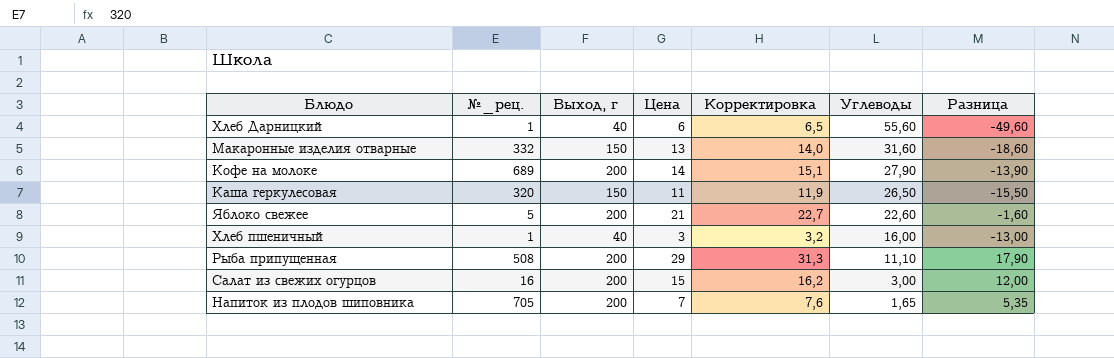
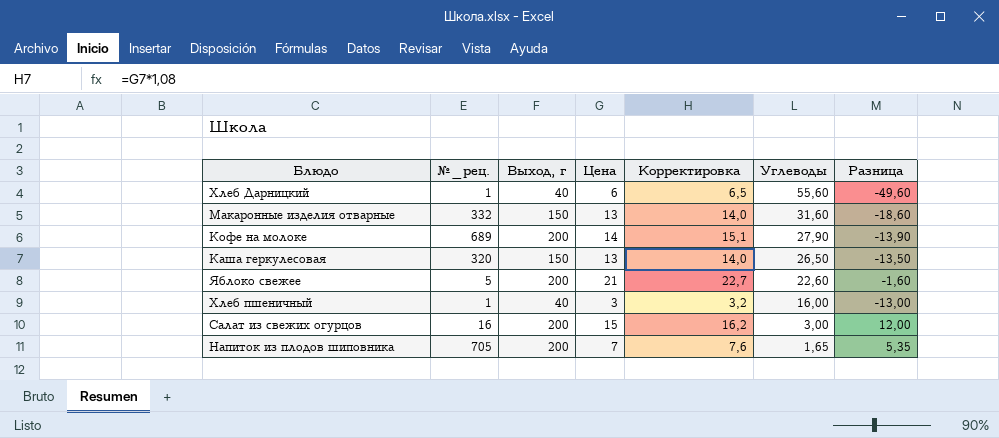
row Рыба припущенная: 508 | 200 | 29 | 31,3 | 11,10 | 17,90 -> none
Каша геркулесовая | Цена: 11 -> 13
Каша геркулесовая | Корректировка: 11,9 -> 14,0
Каша геркулесовая | Разница: -15,50 -> -13,50

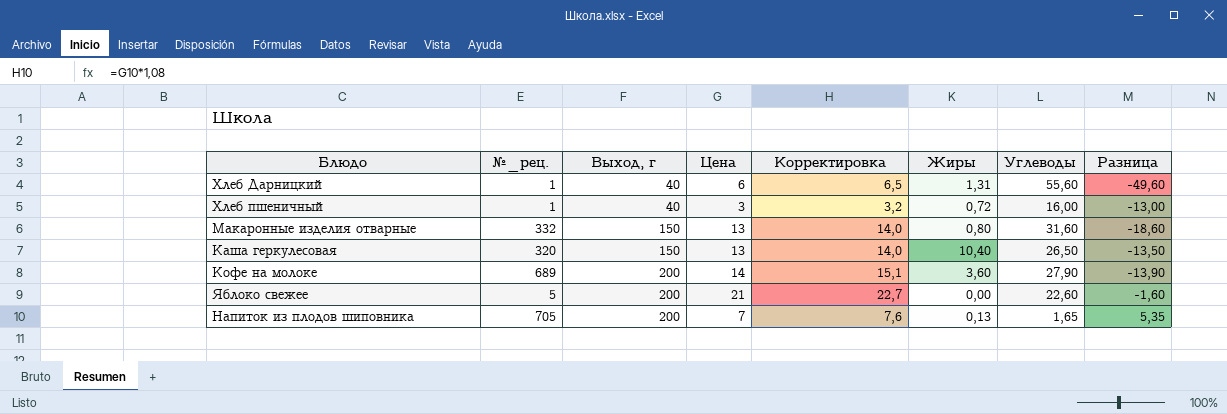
row order: Углеводы descending -> Выход, г ascending
column Жиры | position: none -> 6
row Салат из свежих огурцов: 16 | 200 | 15 | 16,2 | 3,00 | 12,00 -> none

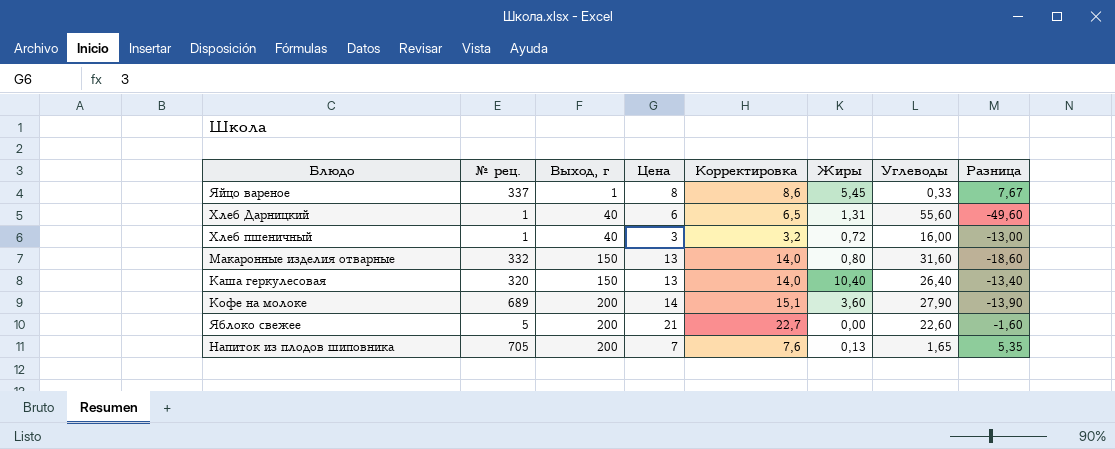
column name: №_рец. -> № рец.
row Яйцо вареное: none -> 337 | 1 | 8 | 8,6 | 5,45 | 0,33 | 7,67
Каша геркулесовая | Углеводы: 26,50 -> 26,40
Каша геркулесовая | Разница: -13,50 -> -13,40

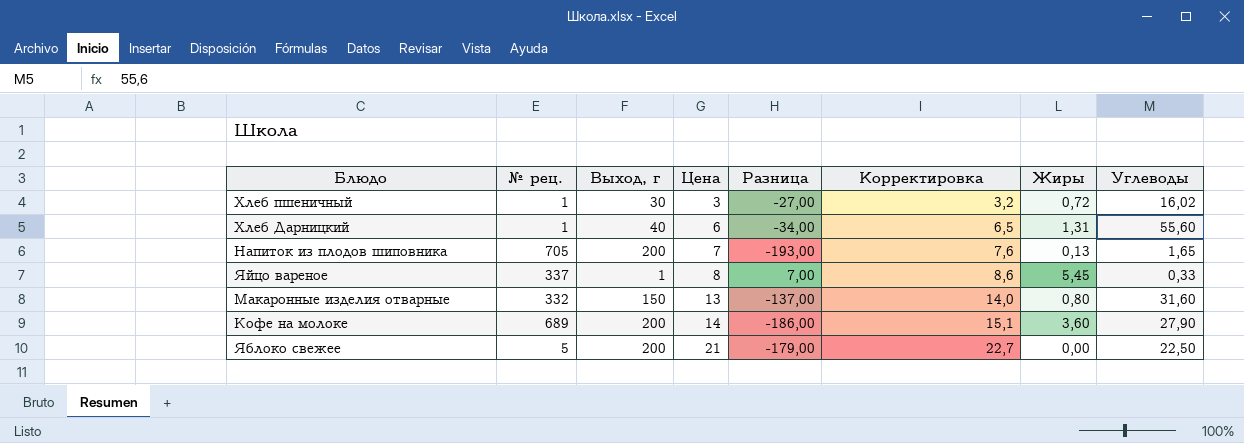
row order: Выход, г ascending -> Цена ascending
column Разница | formula: [Цена] - [Углеводы] -> [Цена] - [Выход, г]
column Разница | position: 8 -> 5
row Каша геркулесовая: 320 | 150 | 13 | 14,0 | 10,40 | 26,40 | -13,40 -> none
Хлеб пшеничный | Выход, г: 40 -> 30
Хлеб пшеничный | Углеводы: 16,00 -> 16,02
Яблоко свежее | Углеводы: 22,60 -> 22,50

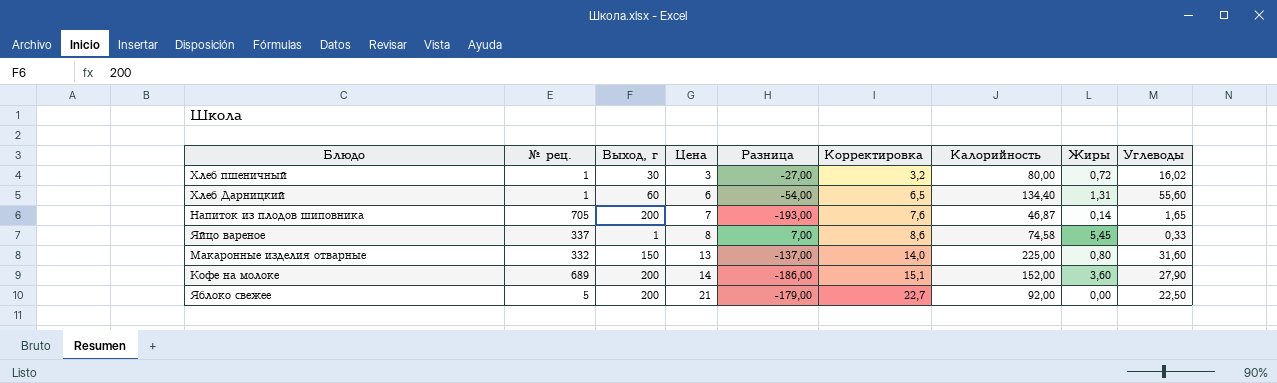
column Калорийность | position: none -> 7
Хлеб Дарницкий | Выход, г: 40 -> 60
Хлеб Дарницкий | Разница: -34,00 -> -54,00
Напиток из плодов шиповника | Жиры: 0,13 -> 0,14

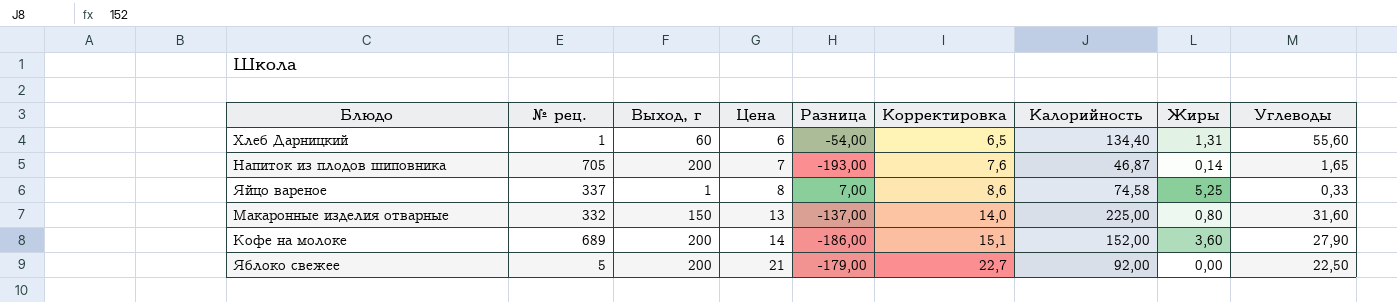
row Хлеб пшеничный: 1 | 30 | 3 | -27,00 | 3,2 | 80,00 | 0,72 | 16,02 -> none
Яйцо вареное | Жиры: 5,45 -> 5,25

